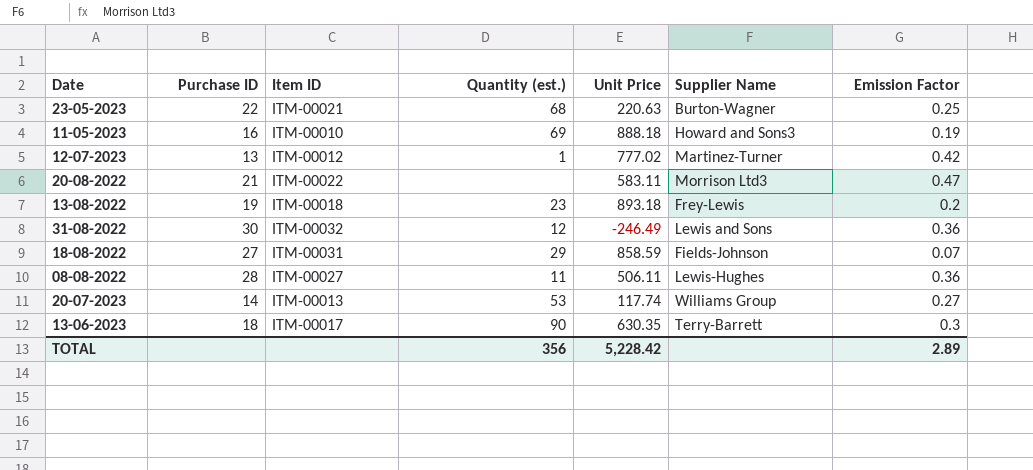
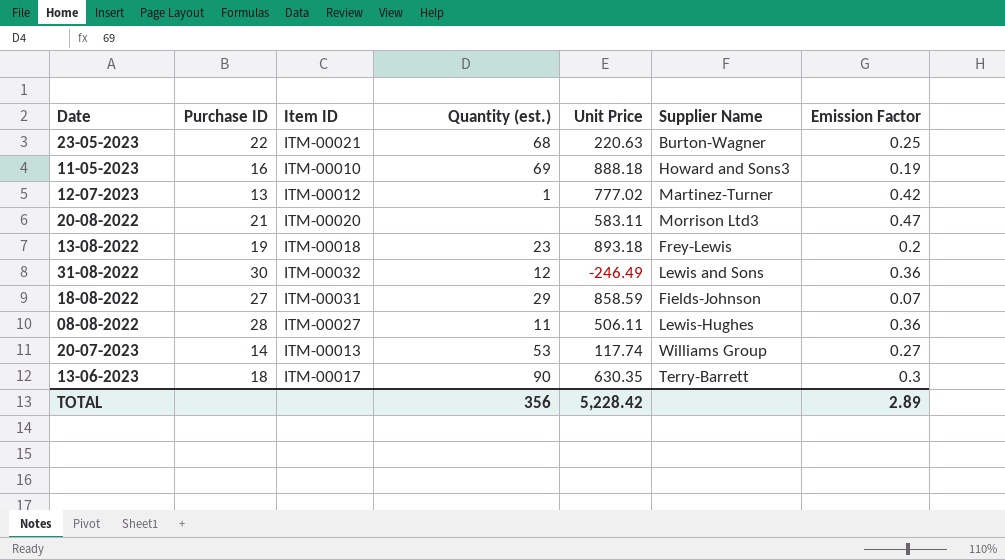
20-08-2022 | Item ID: ITM-00022 -> ITM-00020

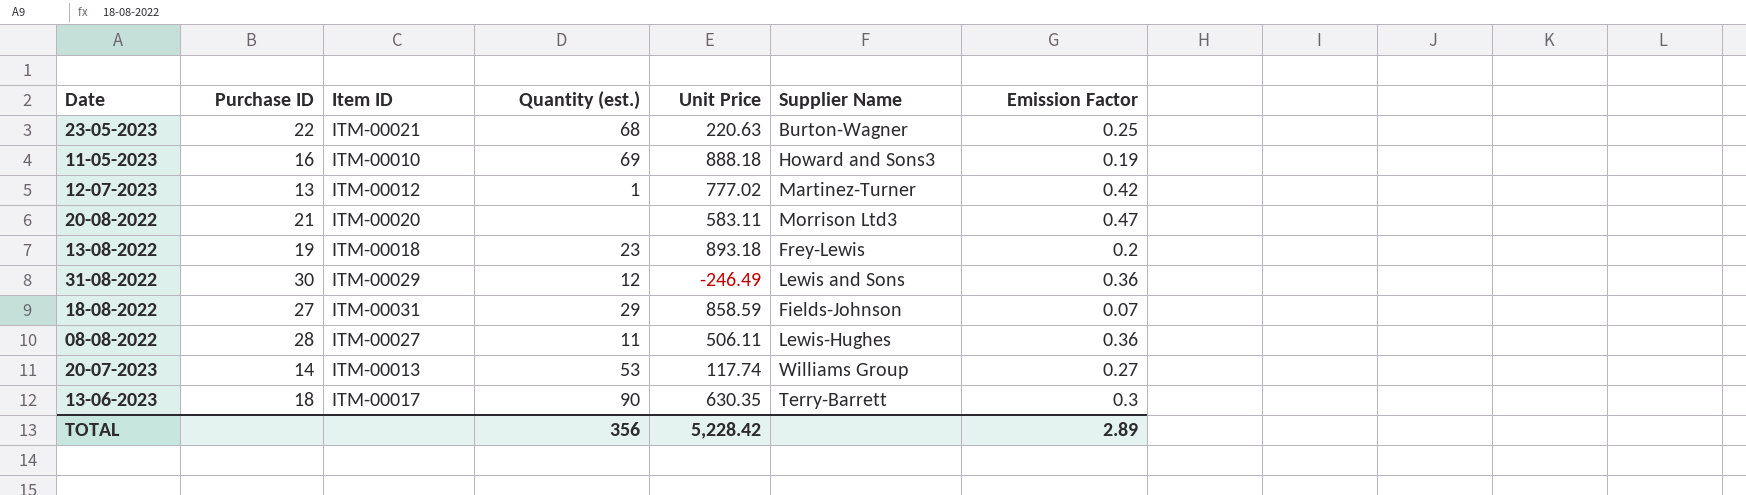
31-08-2022 | Item ID: ITM-00032 -> ITM-00029

